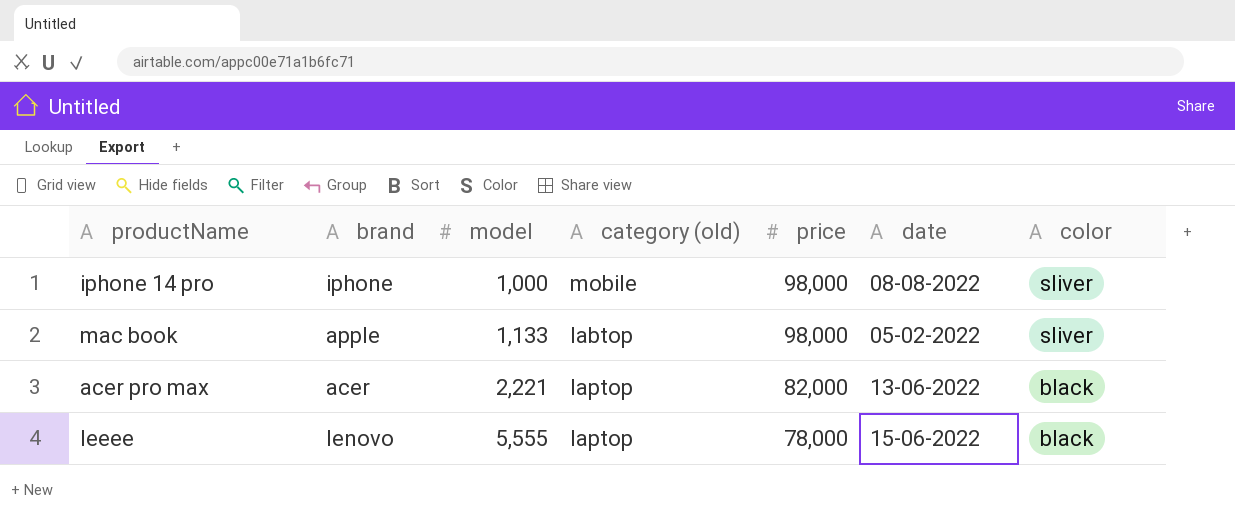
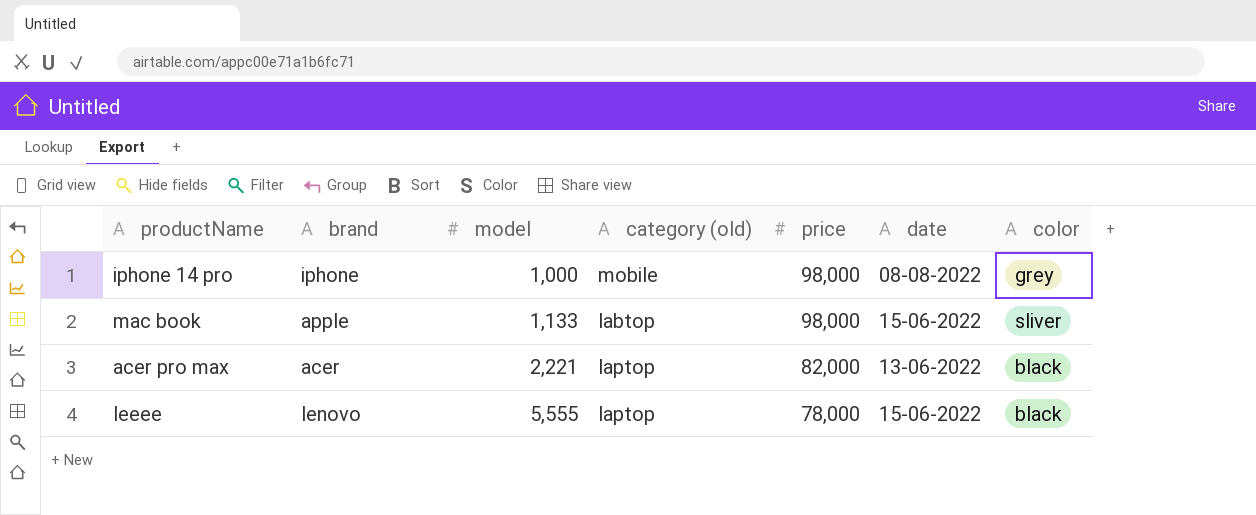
iphone 14 pro | color: sliver -> grey
mac book | date: 05-02-2022 -> 15-06-2022

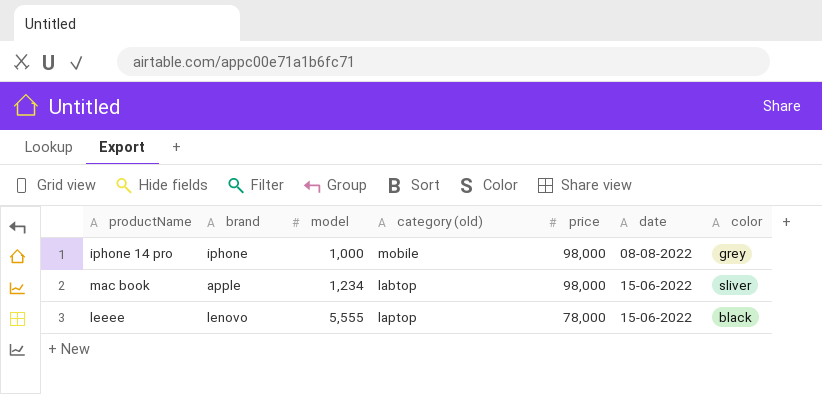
row acer pro max: acer | 2,221 | laptop | 82,000 | 13-06-2022 | black -> none
mac book | model: 1,133 -> 1,234

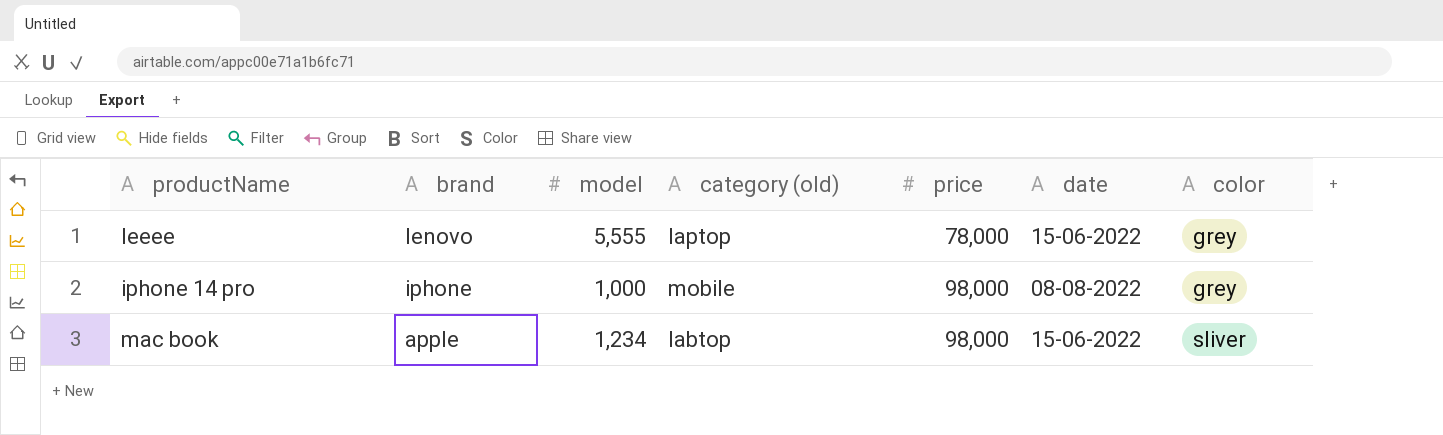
row order: model ascending -> brand descending
leeee | color: black -> grey

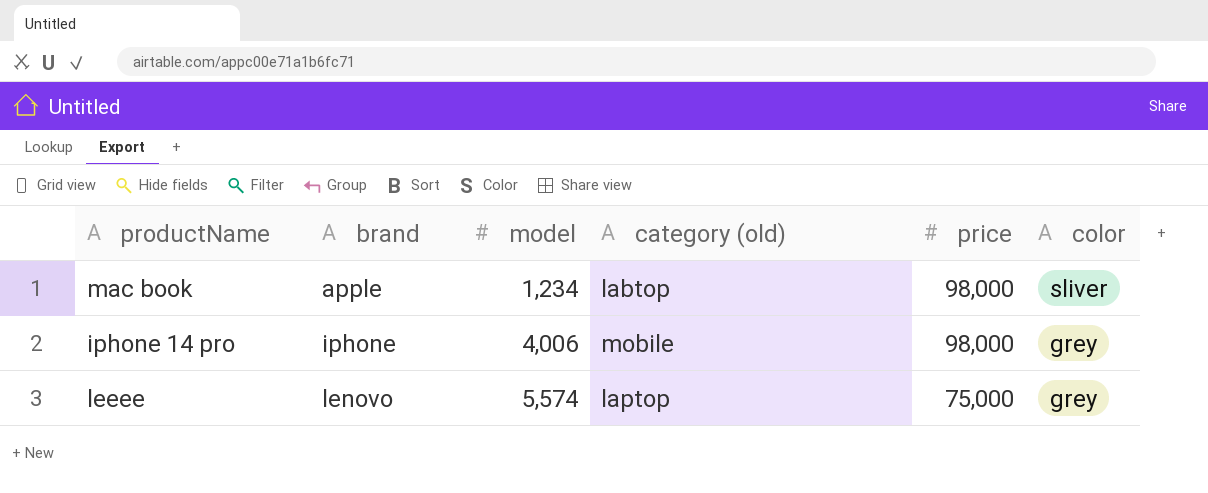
row order: brand descending -> brand ascending
column date | position: 6 -> none
iphone 14 pro | model: 1,000 -> 4,006
leeee | model: 5,555 -> 5,574
leeee | price: 78,000 -> 75,000

